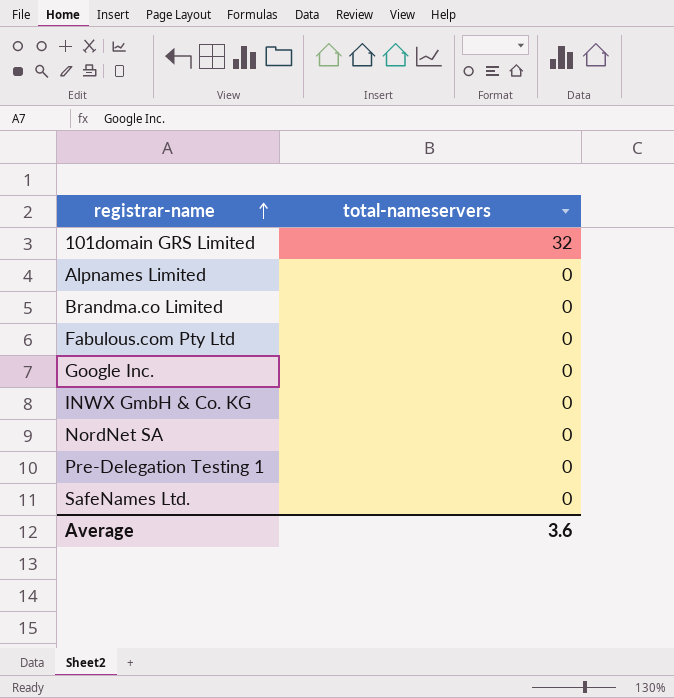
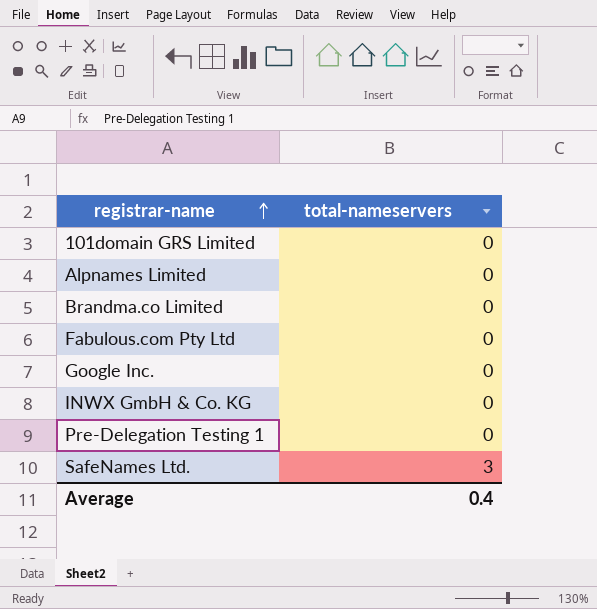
row NordNet SA: 0 -> none
101domain GRS Limited | total-nameservers: 32 -> 0
SafeNames Ltd. | total-nameservers: 0 -> 3
Average | total-nameservers: 3.6 -> 0.4

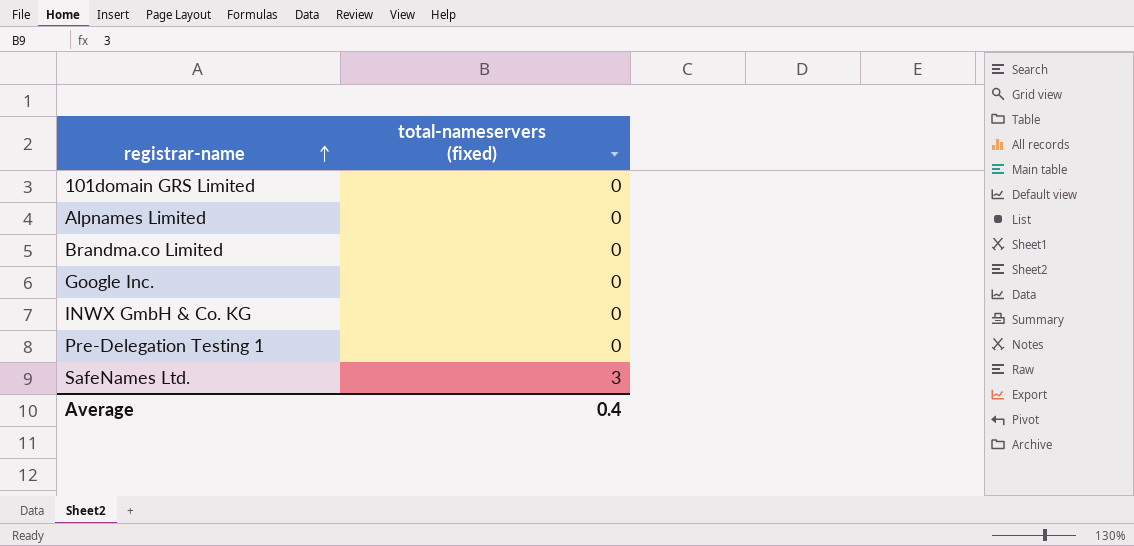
column name: total-nameservers -> total-nameservers (fixed)
row Fabulous.com Pty Ltd: 0 -> none

